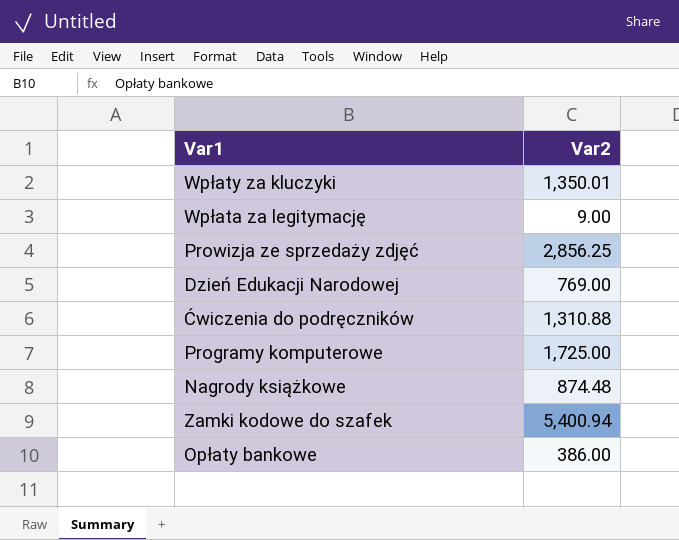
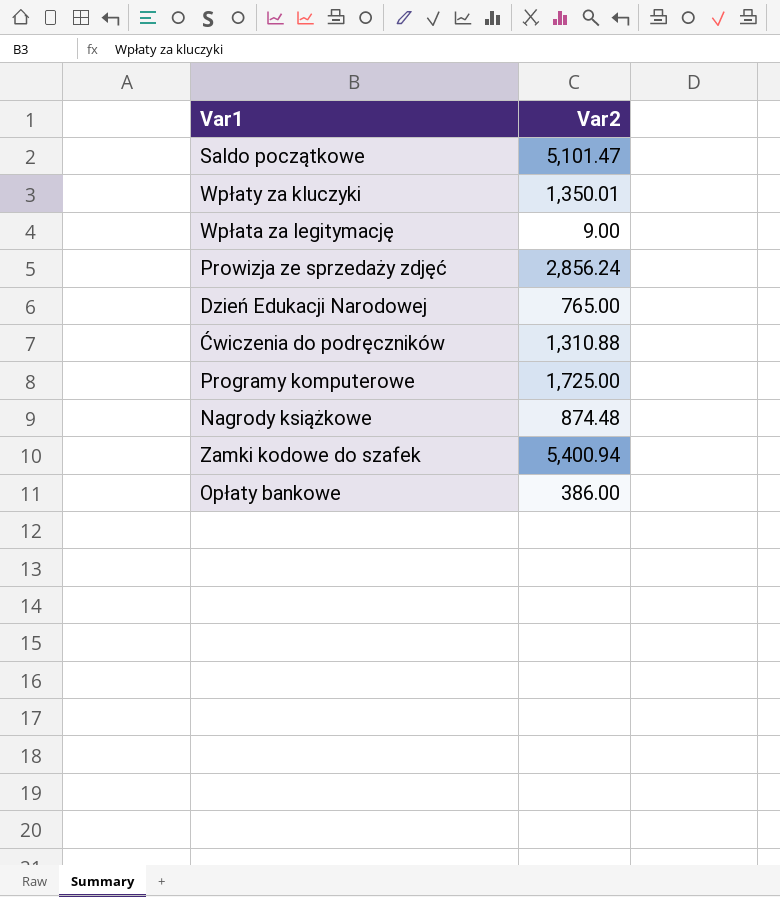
row Saldo początkowe: none -> 5,101.47
Prowizja ze sprzedaży zdjęć | Var2: 2,856.25 -> 2,856.24
Dzień Edukacji Narodowej | Var2: 769.00 -> 765.00

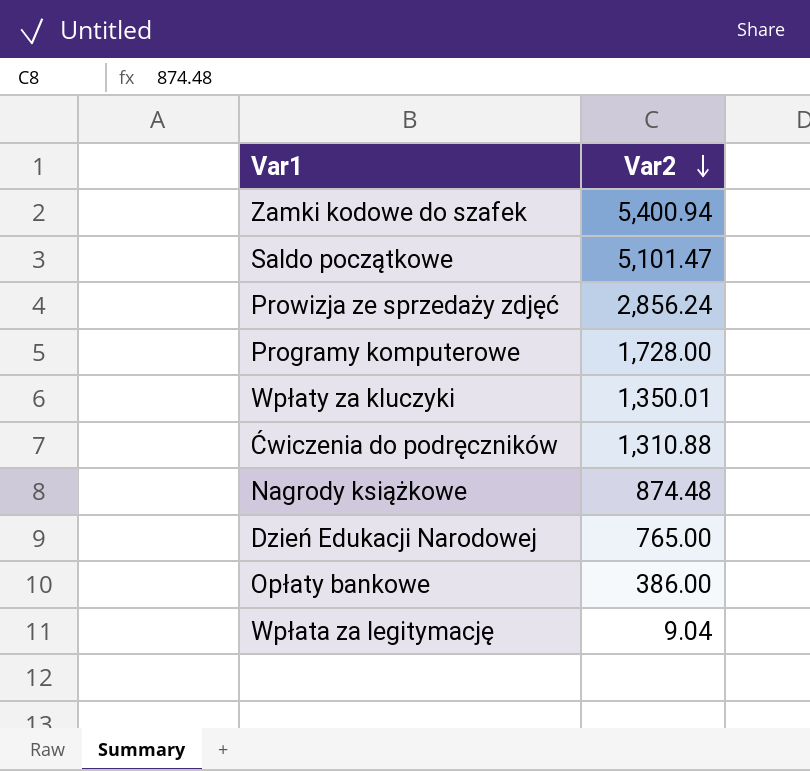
row order: none -> Var2 descending
Programy komputerowe | Var2: 1,725.00 -> 1,728.00
Wpłata za legitymację | Var2: 9.00 -> 9.04

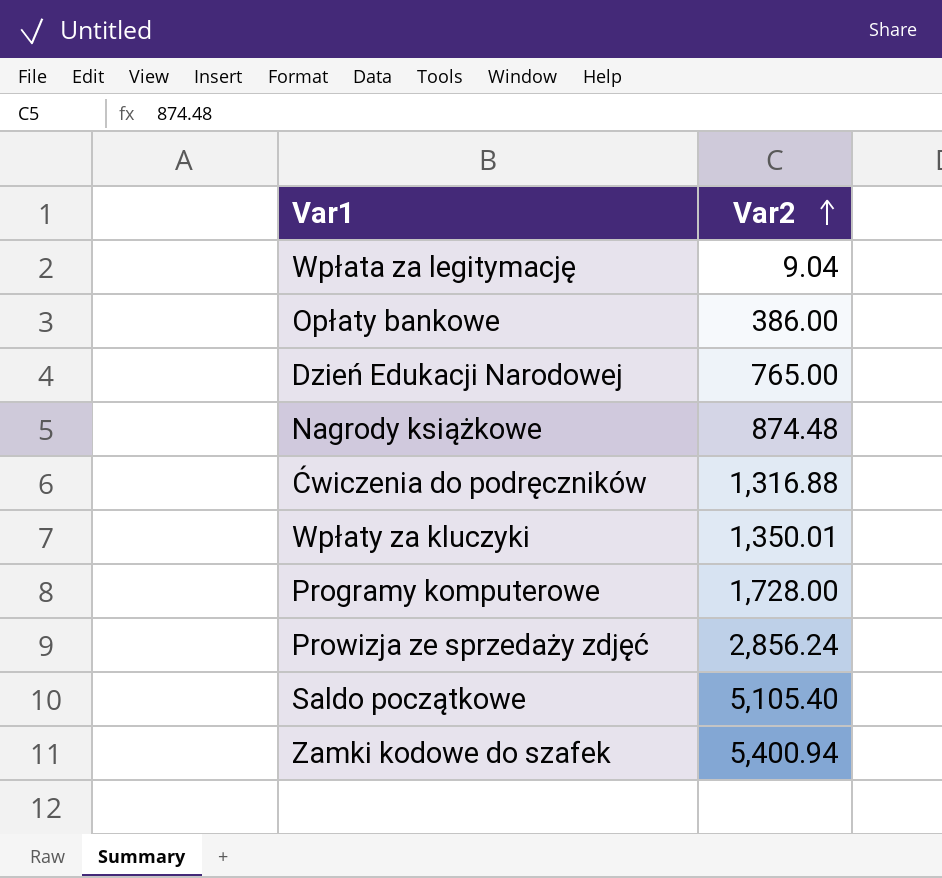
row order: Var2 descending -> Var2 ascending
Ćwiczenia do podręczników | Var2: 1,310.88 -> 1,316.88
Saldo początkowe | Var2: 5,101.47 -> 5,105.40

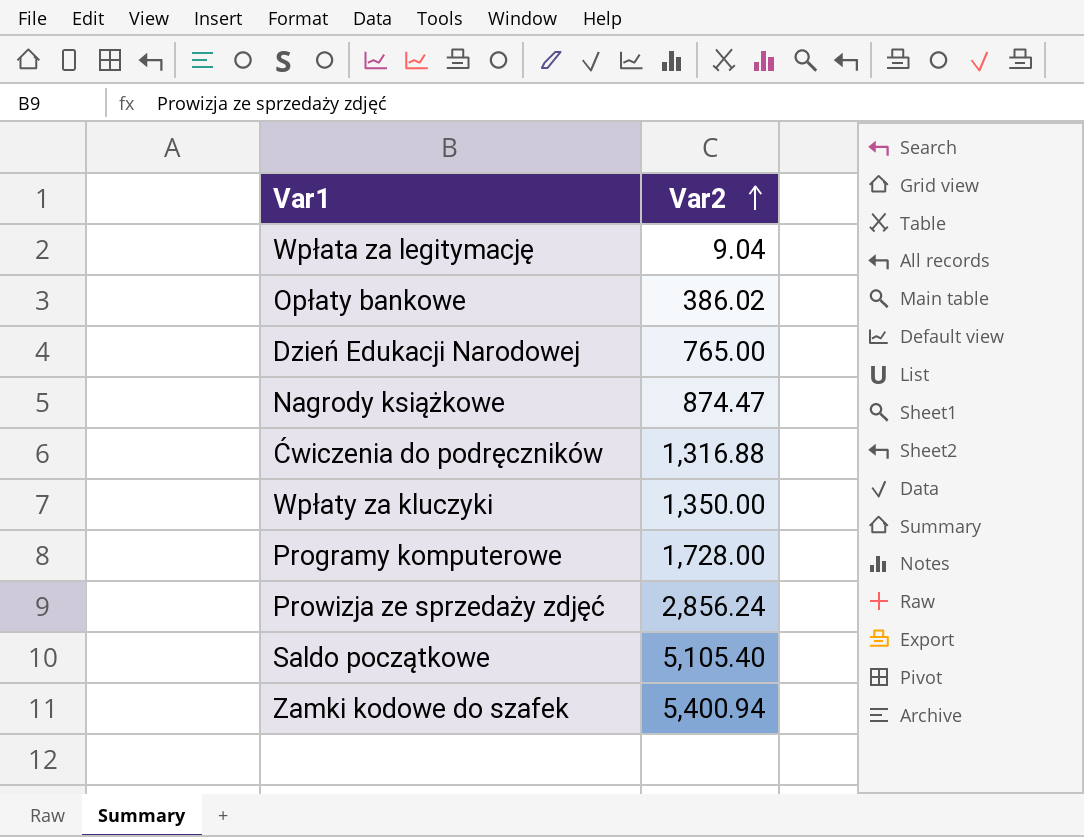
Opłaty bankowe | Var2: 386.00 -> 386.02
Nagrody książkowe | Var2: 874.48 -> 874.47
Wpłaty za kluczyki | Var2: 1,350.01 -> 1,350.00

